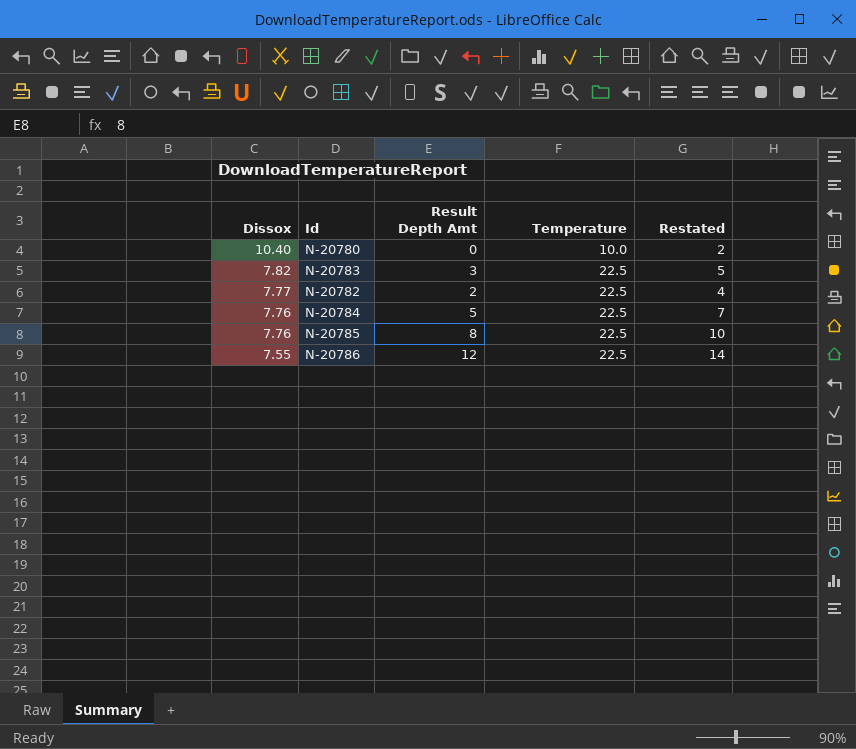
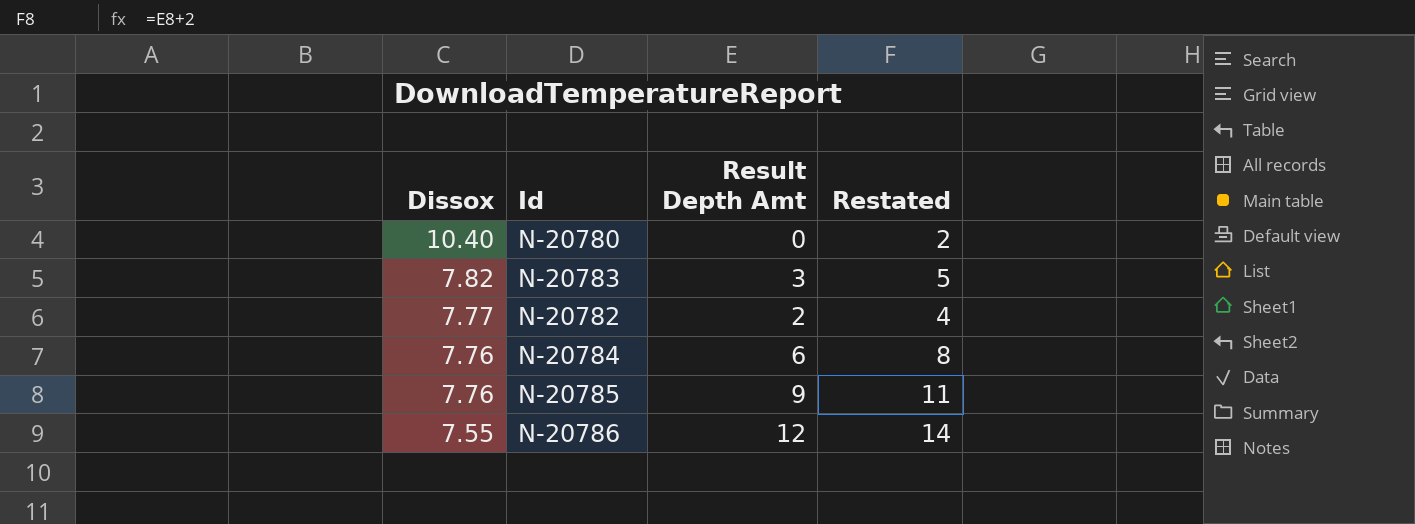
column Temperature | position: 4 -> none
N-20784 | Result Depth Amt: 5 -> 6
N-20784 | Restated: 7 -> 8
N-20785 | Result Depth Amt: 8 -> 9
N-20785 | Restated: 10 -> 11

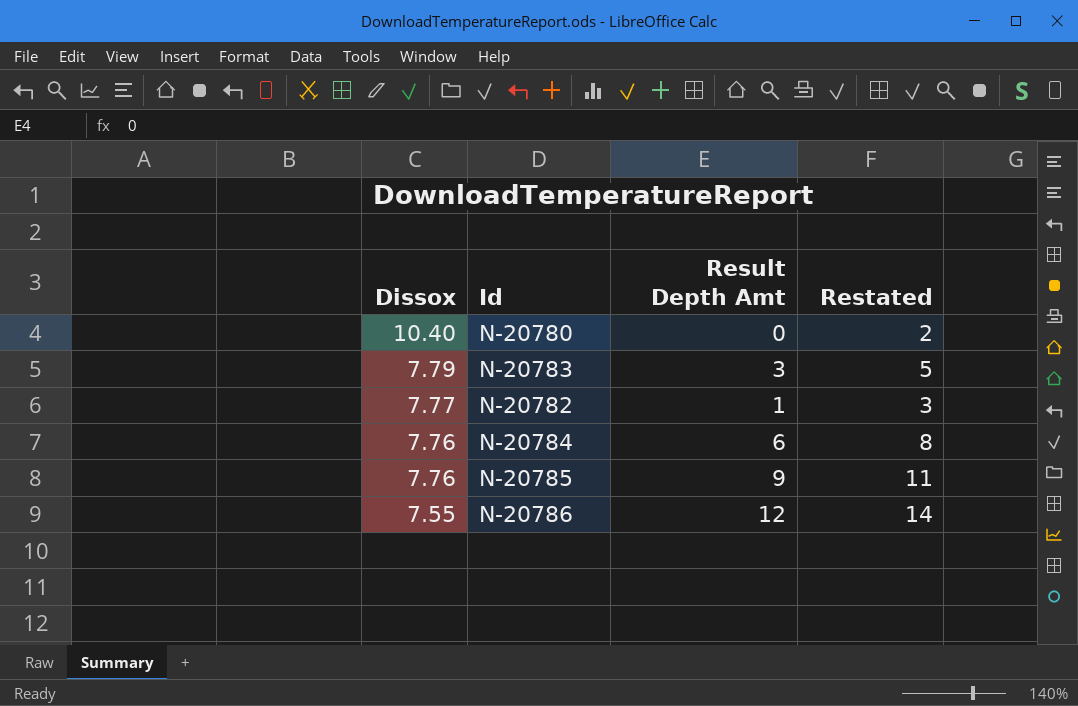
N-20783 | Dissox: 7.82 -> 7.79
N-20782 | Result Depth Amt: 2 -> 1
N-20782 | Restated: 4 -> 3

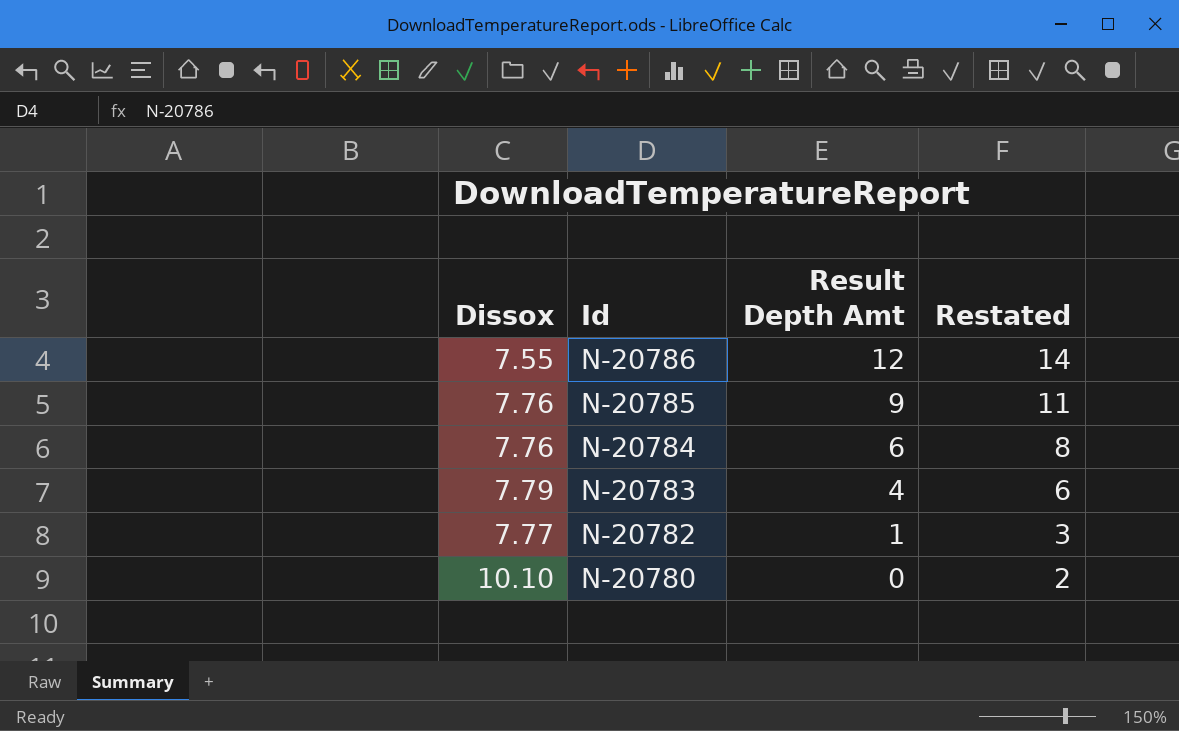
row order: Dissox descending -> Id descending
N-20783 | Result Depth Amt: 3 -> 4
N-20783 | Restated: 5 -> 6
N-20780 | Dissox: 10.40 -> 10.10

